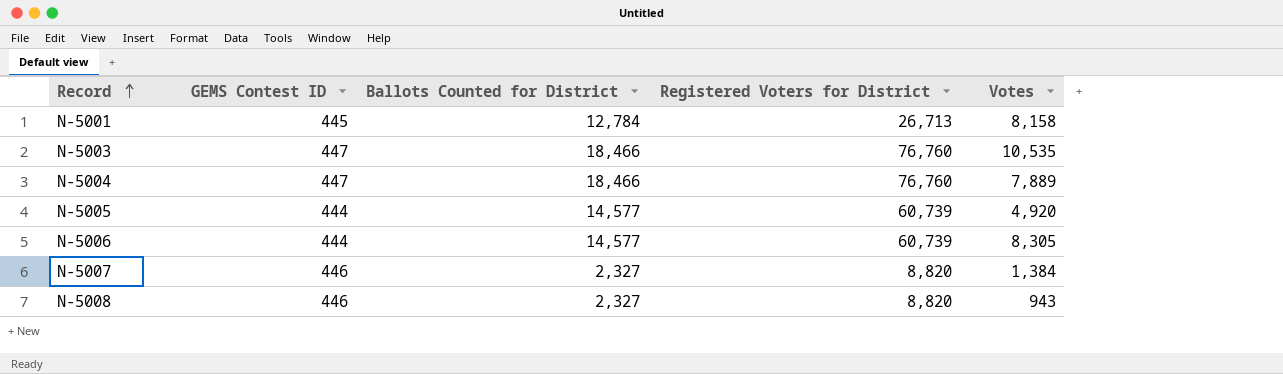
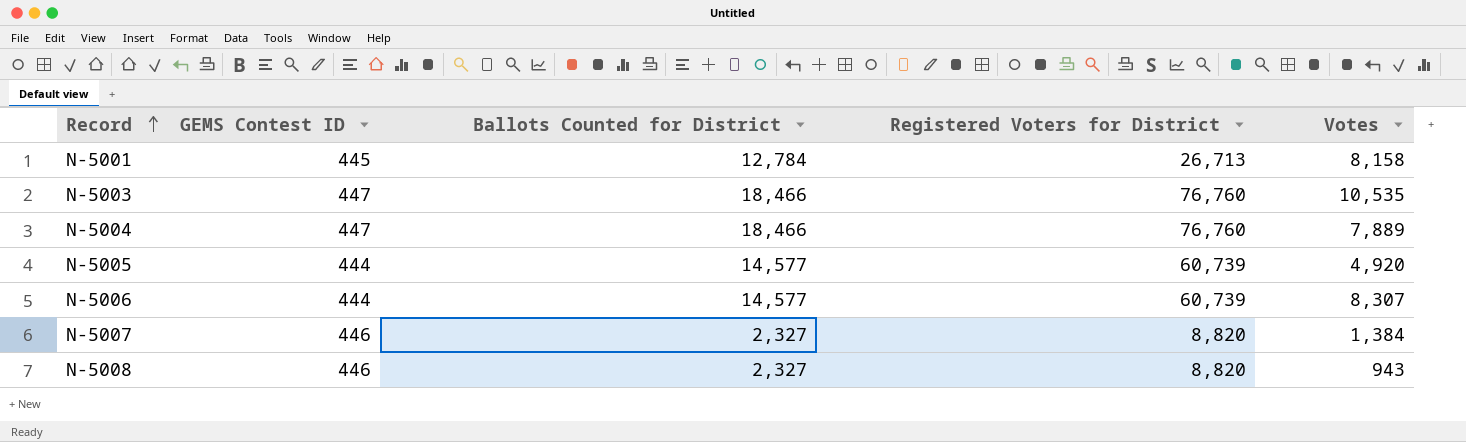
N-5006 | Votes: 8,305 -> 8,307

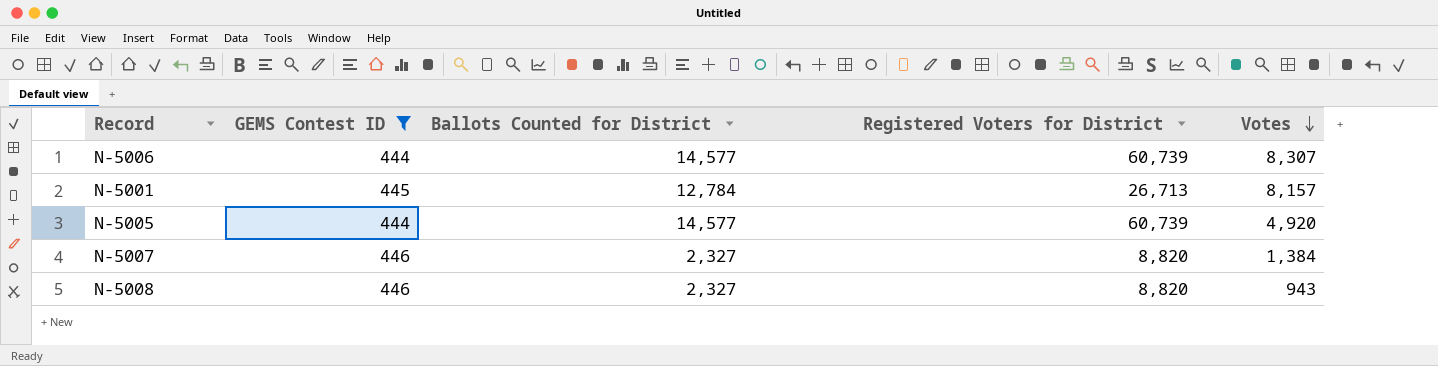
filter: none -> GEMS Contest ID != 447
row order: Record ascending -> Votes descending
N-5001 | Votes: 8,158 -> 8,157

